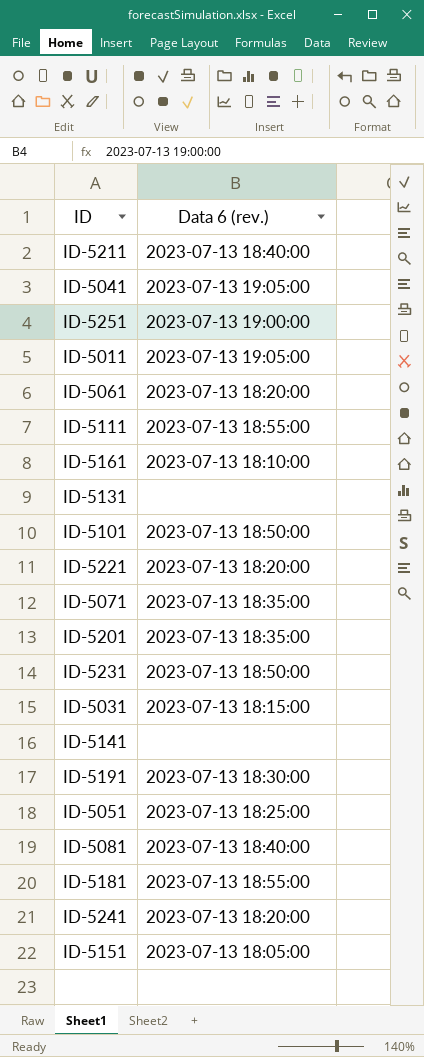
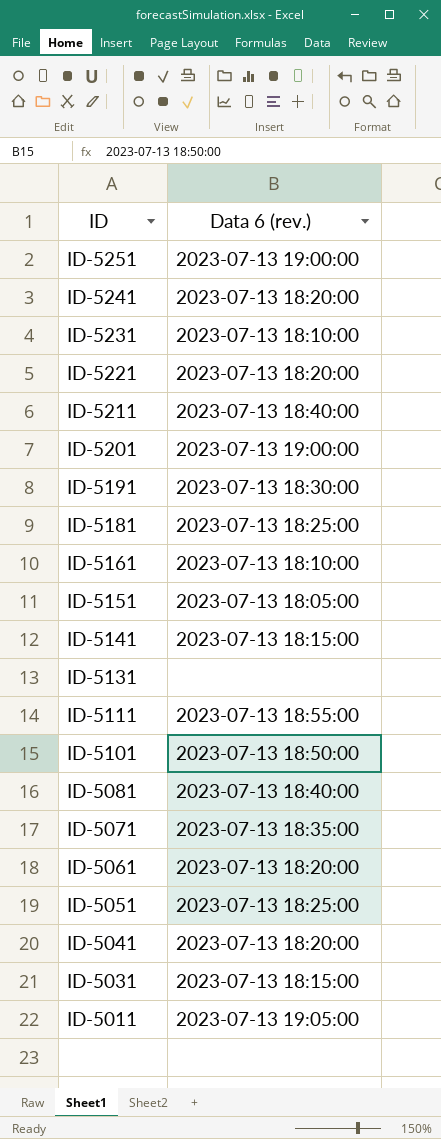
row order: none -> ID descending
ID-5231 | Data 6 (rev.): 2023-07-13 18:50:00 -> 2023-07-13 18:10:00
ID-5201 | Data 6 (rev.): 2023-07-13 18:35:00 -> 2023-07-13 19:00:00
ID-5181 | Data 6 (rev.): 2023-07-13 18:55:00 -> 2023-07-13 18:25:00
ID-5141 | Data 6 (rev.): none -> 2023-07-13 18:15:00
ID-5041 | Data 6 (rev.): 2023-07-13 19:05:00 -> 2023-07-13 18:20:00

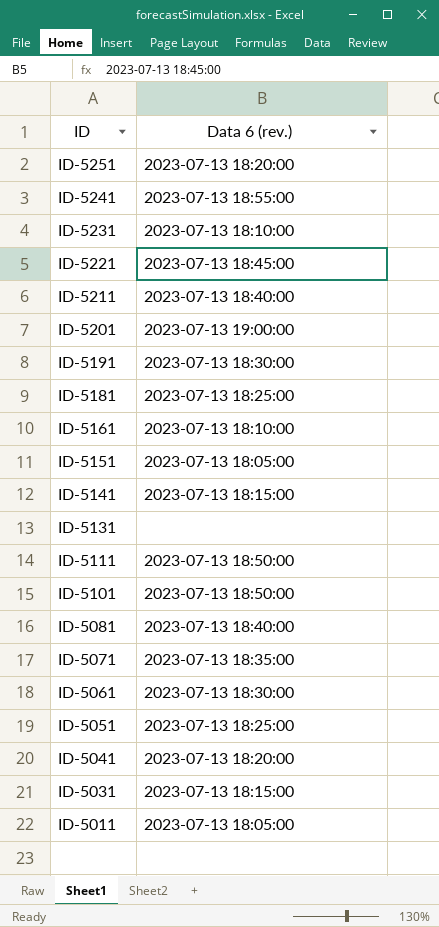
ID-5251 | Data 6 (rev.): 2023-07-13 19:00:00 -> 2023-07-13 18:20:00
ID-5241 | Data 6 (rev.): 2023-07-13 18:20:00 -> 2023-07-13 18:55:00
ID-5221 | Data 6 (rev.): 2023-07-13 18:20:00 -> 2023-07-13 18:45:00
ID-5111 | Data 6 (rev.): 2023-07-13 18:55:00 -> 2023-07-13 18:50:00
ID-5061 | Data 6 (rev.): 2023-07-13 18:20:00 -> 2023-07-13 18:30:00
ID-5011 | Data 6 (rev.): 2023-07-13 19:05:00 -> 2023-07-13 18:05:00

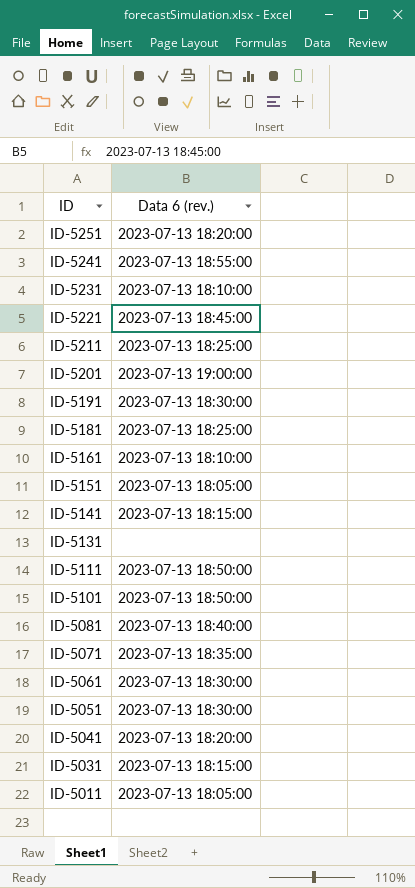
ID-5211 | Data 6 (rev.): 2023-07-13 18:40:00 -> 2023-07-13 18:25:00
ID-5051 | Data 6 (rev.): 2023-07-13 18:25:00 -> 2023-07-13 18:30:00

